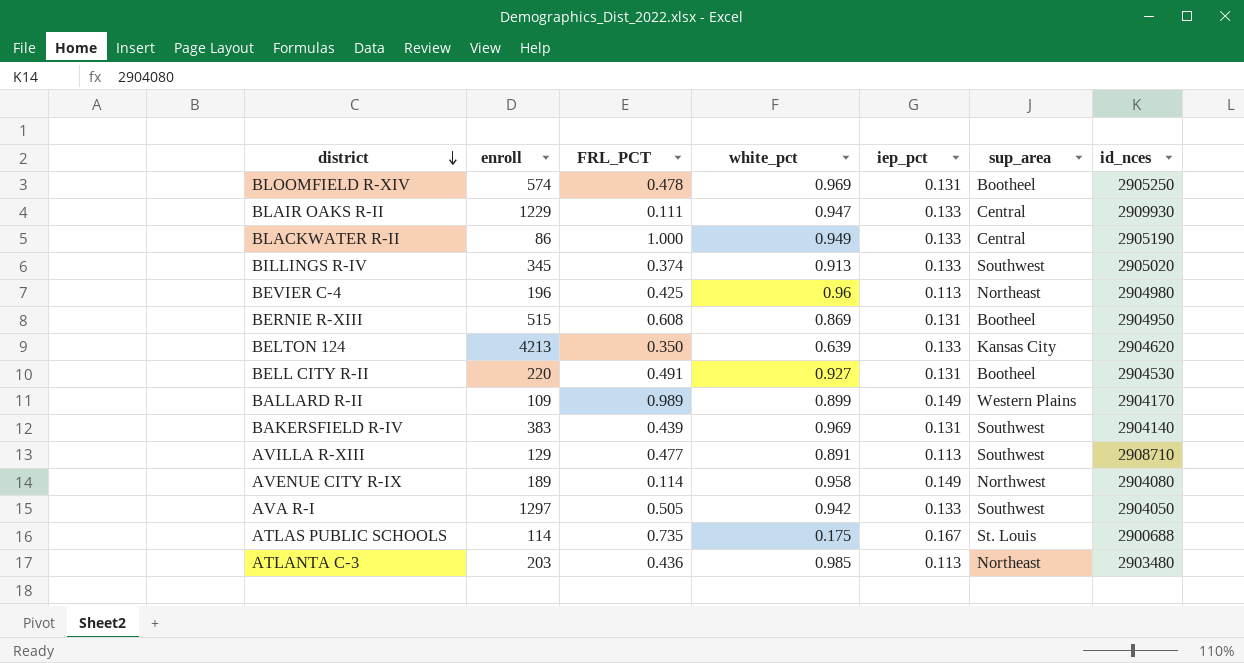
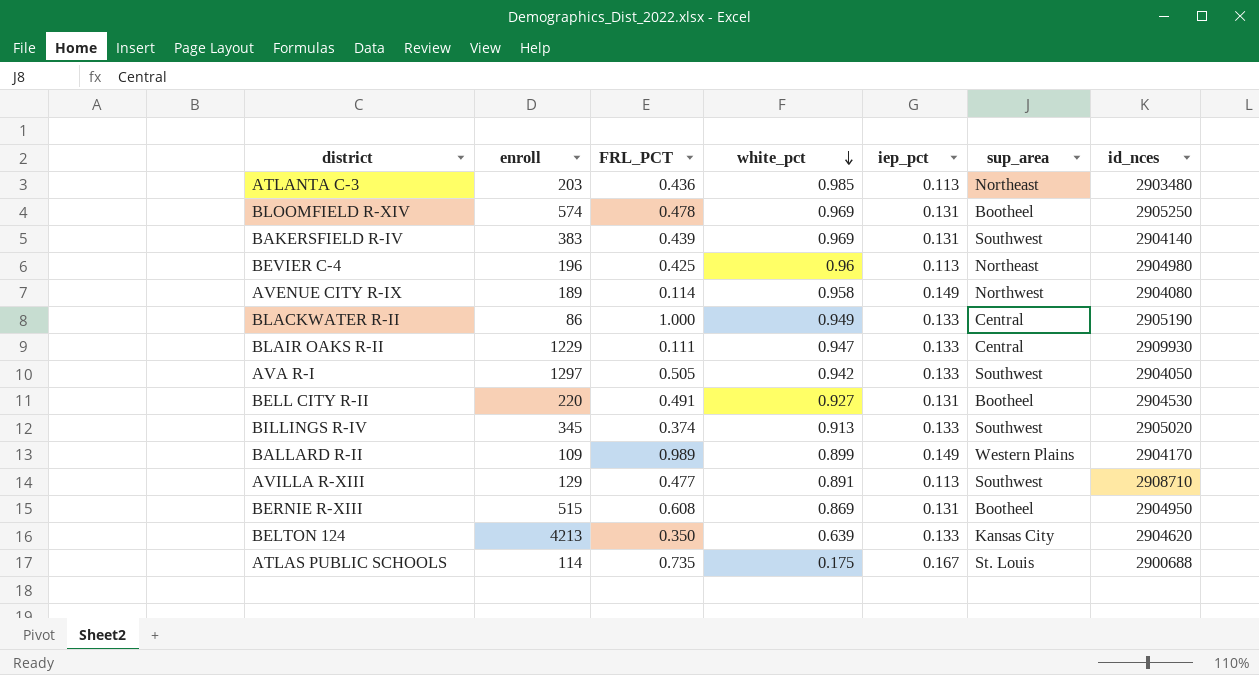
row order: district descending -> white_pct descending

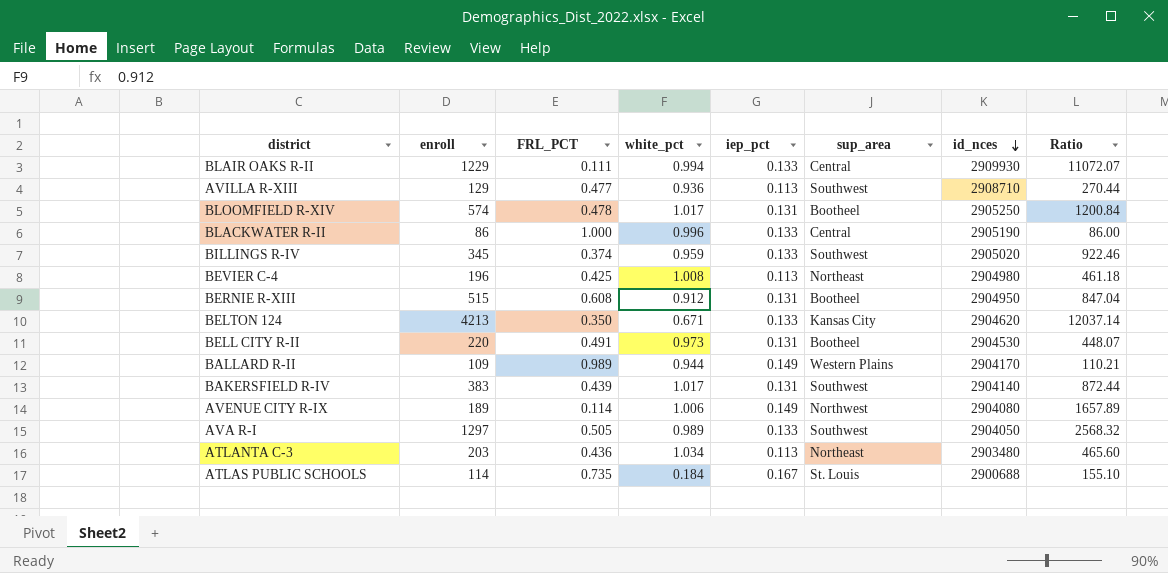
row order: white_pct descending -> id_nces descending
column Ratio | formula: none -> [enroll] / [FRL_PCT]
BLAIR OAKS R-II | white_pct: 0.947 -> 0.994
AVILLA R-XIII | white_pct: 0.891 -> 0.936
BLOOMFIELD R-XIV | white_pct: 0.969 -> 1.017
BLACKWATER R-II | white_pct: 0.949 -> 0.996
BILLINGS R-IV | white_pct: 0.913 -> 0.959
BEVIER C-4 | white_pct: 0.96 -> 1.008
BERNIE R-XIII | white_pct: 0.869 -> 0.912
BELTON 124 | white_pct: 0.639 -> 0.671
BELL CITY R-II | white_pct: 0.927 -> 0.973
BALLARD R-II | white_pct: 0.899 -> 0.944
BAKERSFIELD R-IV | white_pct: 0.969 -> 1.017
AVENUE CITY R-IX | white_pct: 0.958 -> 1.006
AVA R-I | white_pct: 0.942 -> 0.989
ATLANTA C-3 | white_pct: 0.985 -> 1.034
ATLAS PUBLIC SCHOOLS | white_pct: 0.175 -> 0.184

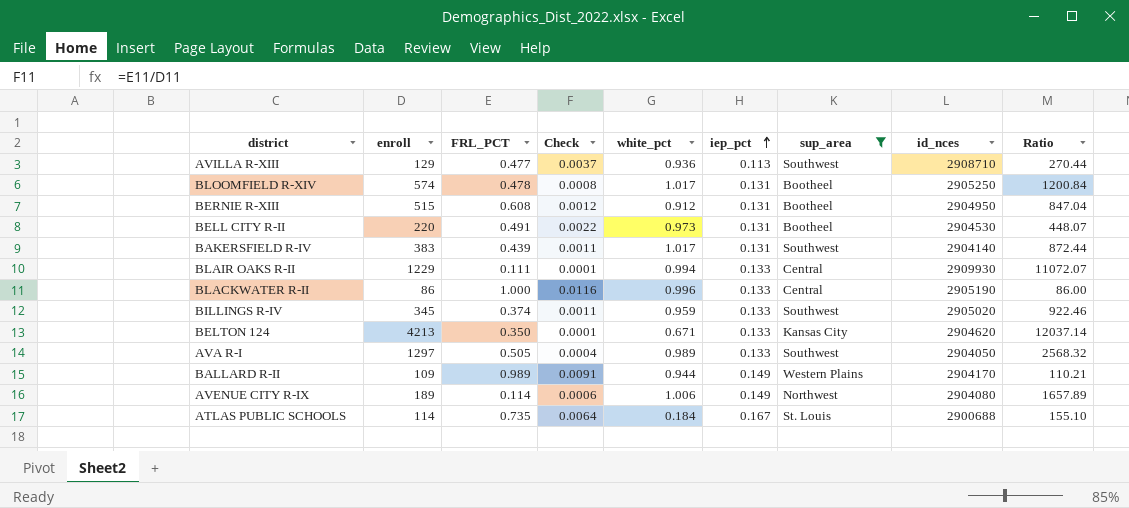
filter: none -> sup_area != Northeast
row order: id_nces descending -> iep_pct ascending
column Check | formula: none -> [FRL_PCT] / [enroll]

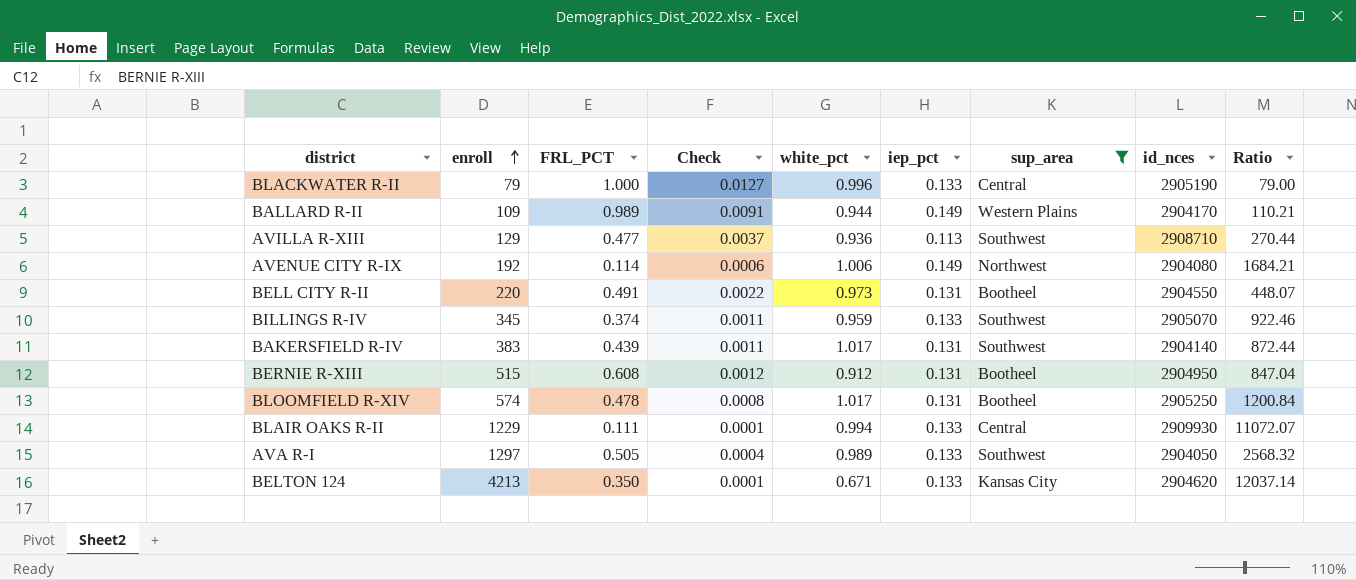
row order: iep_pct ascending -> enroll ascending
row ATLAS PUBLIC SCHOOLS: 114 | 0.735 | 0.0064 | 0.184 | 0.167 | St. Louis | 2900688 | 155.10 -> none
BLACKWATER R-II | enroll: 86 -> 79
BLACKWATER R-II | Check: 0.0116 -> 0.0127
BLACKWATER R-II | Ratio: 86.00 -> 79.00
AVENUE CITY R-IX | enroll: 189 -> 192
AVENUE CITY R-IX | Ratio: 1657.89 -> 1684.21
BELL CITY R-II | id_nces: 2904530 -> 2904550
BILLINGS R-IV | id_nces: 2905020 -> 2905070

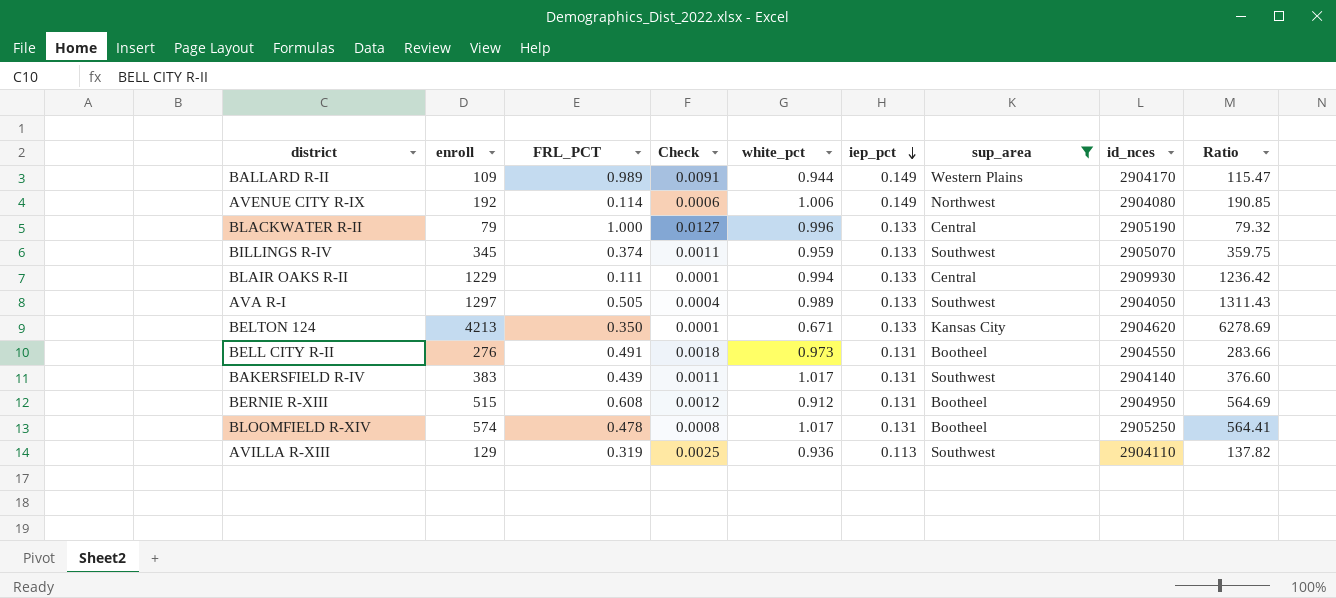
row order: enroll ascending -> iep_pct descending
column Ratio | formula: [enroll] / [FRL_PCT] -> [enroll] / [white_pct]
BELL CITY R-II | enroll: 220 -> 276
BELL CITY R-II | Check: 0.0022 -> 0.0018
AVILLA R-XIII | FRL_PCT: 0.477 -> 0.319
AVILLA R-XIII | Check: 0.0037 -> 0.0025
AVILLA R-XIII | id_nces: 2908710 -> 2904110

